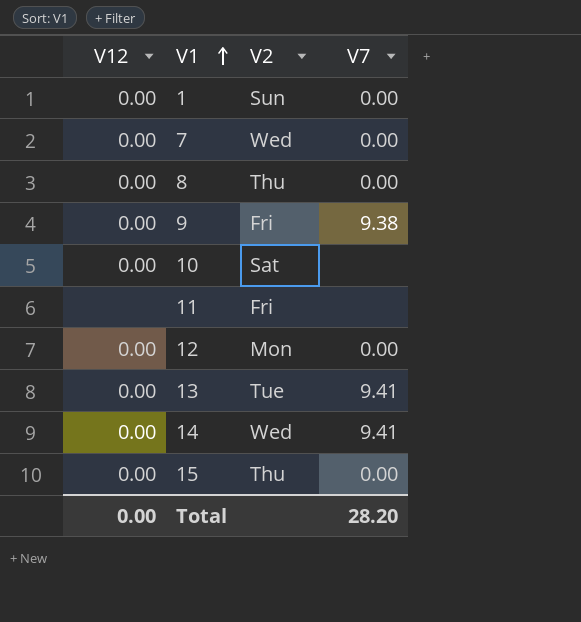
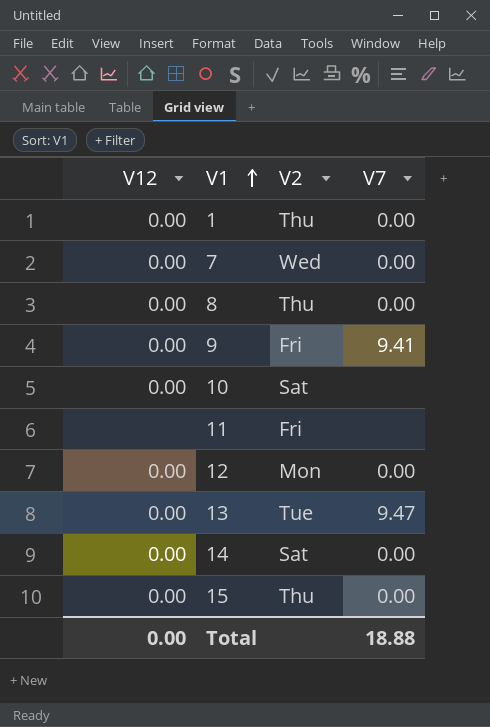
1 | V2: Sun -> Thu
9 | V7: 9.38 -> 9.41
13 | V7: 9.41 -> 9.47
14 | V2: Wed -> Sat
14 | V7: 9.41 -> 0.00
Total | V7: 28.20 -> 18.88

